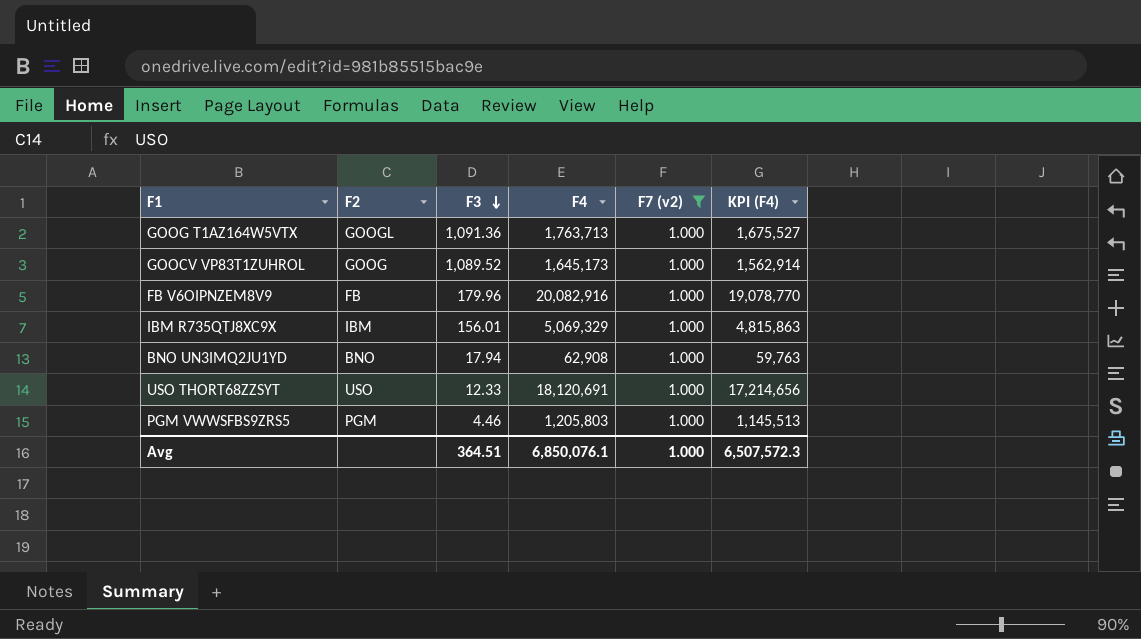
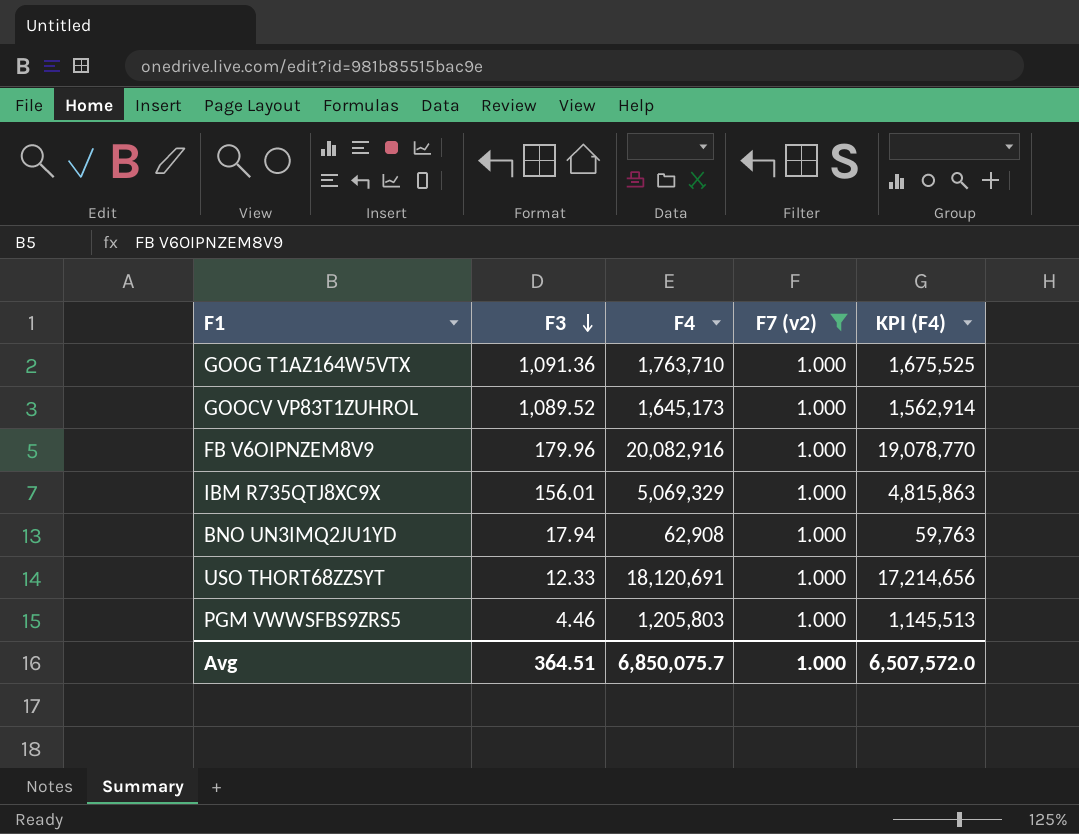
column F2 | position: 2 -> none
GOOG T1AZ164W5VTX | F4: 1,763,713 -> 1,763,710
GOOG T1AZ164W5VTX | KPI (F4): 1,675,527 -> 1,675,525
Avg | F4: 6,850,076.1 -> 6,850,075.7
Avg | KPI (F4): 6,507,572.3 -> 6,507,572.0

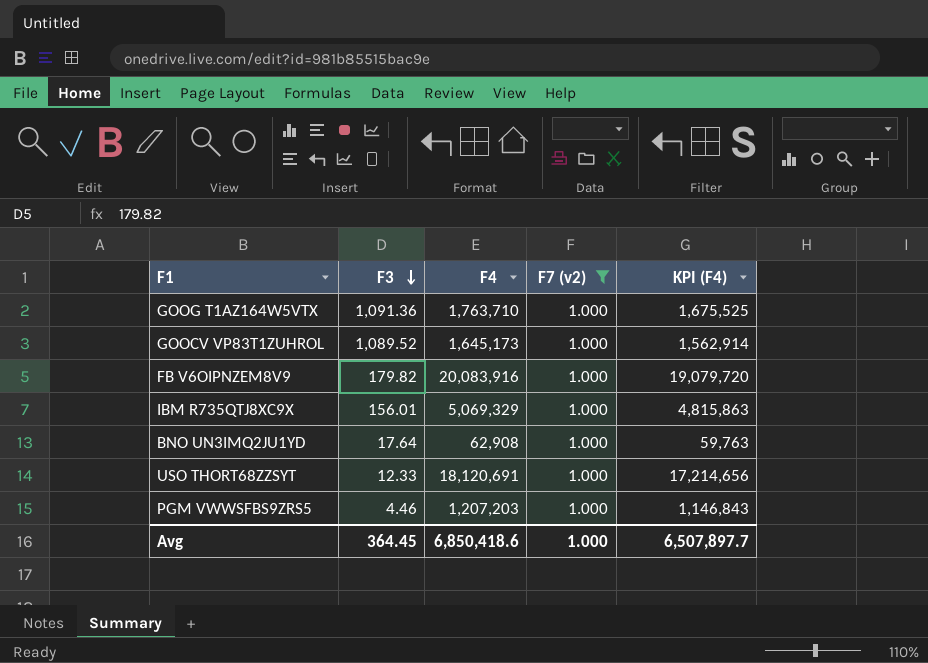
FB V6OIPNZEM8V9 | F3: 179.96 -> 179.82
FB V6OIPNZEM8V9 | F4: 20,082,916 -> 20,083,916
FB V6OIPNZEM8V9 | KPI (F4): 19,078,770 -> 19,079,720
BNO UN3IMQ2JU1YD | F3: 17.94 -> 17.64
PGM VWWSFBS9ZRS5 | F4: 1,205,803 -> 1,207,203
PGM VWWSFBS9ZRS5 | KPI (F4): 1,145,513 -> 1,146,843
Avg | F3: 364.51 -> 364.45
Avg | F4: 6,850,075.7 -> 6,850,418.6
Avg | KPI (F4): 6,507,572.0 -> 6,507,897.7

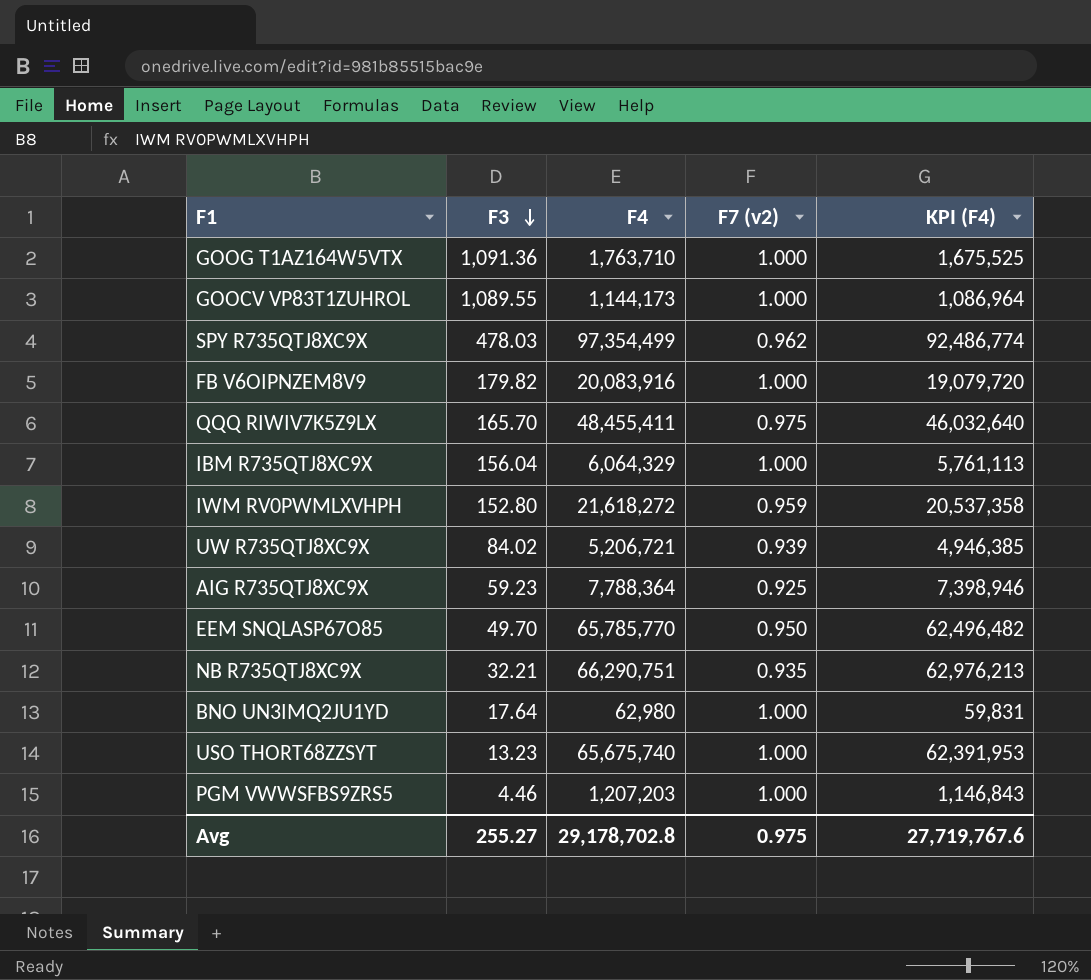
filter: F7 (v2) = 1.000 -> none
GOOCV VP83T1ZUHROL | F3: 1,089.52 -> 1,089.55
GOOCV VP83T1ZUHROL | F4: 1,645,173 -> 1,144,173
GOOCV VP83T1ZUHROL | KPI (F4): 1,562,914 -> 1,086,964
IBM R735QTJ8XC9X | F3: 156.01 -> 156.04
IBM R735QTJ8XC9X | F4: 5,069,329 -> 6,064,329
IBM R735QTJ8XC9X | KPI (F4): 4,815,863 -> 5,761,113
BNO UN3IMQ2JU1YD | F4: 62,908 -> 62,980
BNO UN3IMQ2JU1YD | KPI (F4): 59,763 -> 59,831
USO THORT68ZZSYT | F3: 12.33 -> 13.23
USO THORT68ZZSYT | F4: 18,120,691 -> 65,675,740
USO THORT68ZZSYT | KPI (F4): 17,214,656 -> 62,391,953
Avg | F3: 364.45 -> 255.27
Avg | F4: 6,850,418.6 -> 29,178,702.8
Avg | F7 (v2): 1.000 -> 0.975
Avg | KPI (F4): 6,507,897.7 -> 27,719,767.6

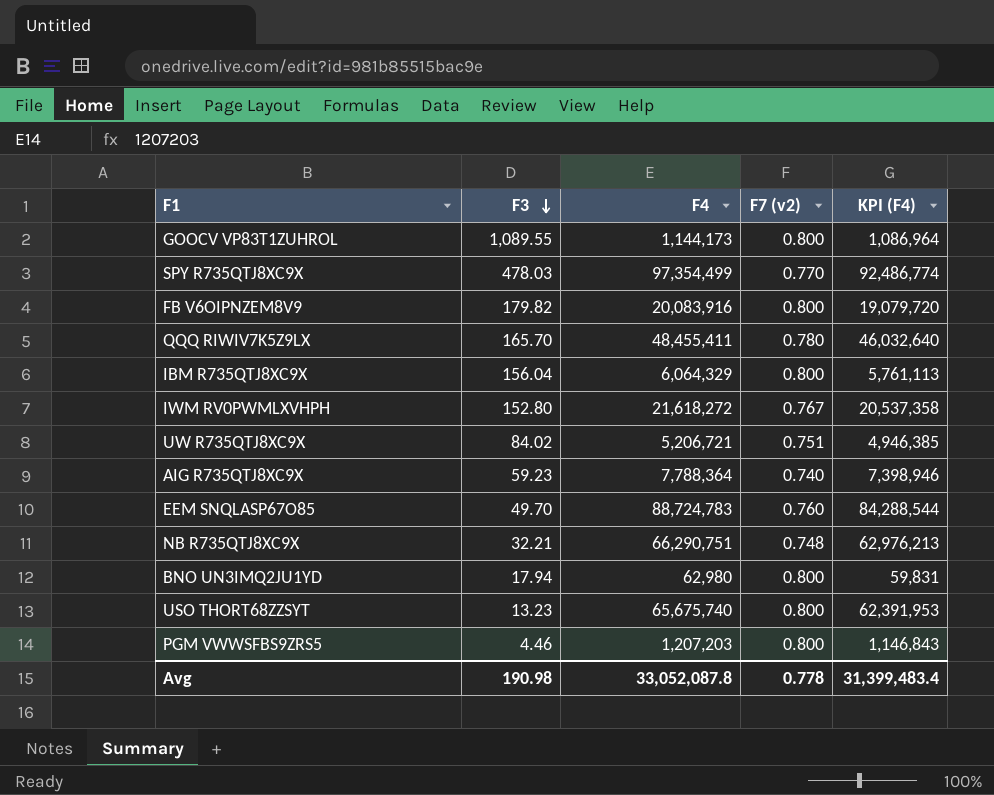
row GOOG T1AZ164W5VTX: 1,091.36 | 1,763,710 | 1.000 | 1,675,525 -> none
GOOCV VP83T1ZUHROL | F7 (v2): 1.000 -> 0.800
SPY R735QTJ8XC9X | F7 (v2): 0.962 -> 0.770
FB V6OIPNZEM8V9 | F7 (v2): 1.000 -> 0.800
QQQ RIWIV7K5Z9LX | F7 (v2): 0.975 -> 0.780
IBM R735QTJ8XC9X | F7 (v2): 1.000 -> 0.800
IWM RV0PWMLXVHPH | F7 (v2): 0.959 -> 0.767
UW R735QTJ8XC9X | F7 (v2): 0.939 -> 0.751
AIG R735QTJ8XC9X | F7 (v2): 0.925 -> 0.740
EEM SNQLASP67O85 | F4: 65,785,770 -> 88,724,783
EEM SNQLASP67O85 | F7 (v2): 0.950 -> 0.760
EEM SNQLASP67O85 | KPI (F4): 62,496,482 -> 84,288,544
NB R735QTJ8XC9X | F7 (v2): 0.935 -> 0.748
BNO UN3IMQ2JU1YD | F3: 17.64 -> 17.94
BNO UN3IMQ2JU1YD | F7 (v2): 1.000 -> 0.800
USO THORT68ZZSYT | F7 (v2): 1.000 -> 0.800
PGM VWWSFBS9ZRS5 | F7 (v2): 1.000 -> 0.800
Avg | F3: 255.27 -> 190.98
Avg | F4: 29,178,702.8 -> 33,052,087.8
Avg | F7 (v2): 0.975 -> 0.778
Avg | KPI (F4): 27,719,767.6 -> 31,399,483.4

